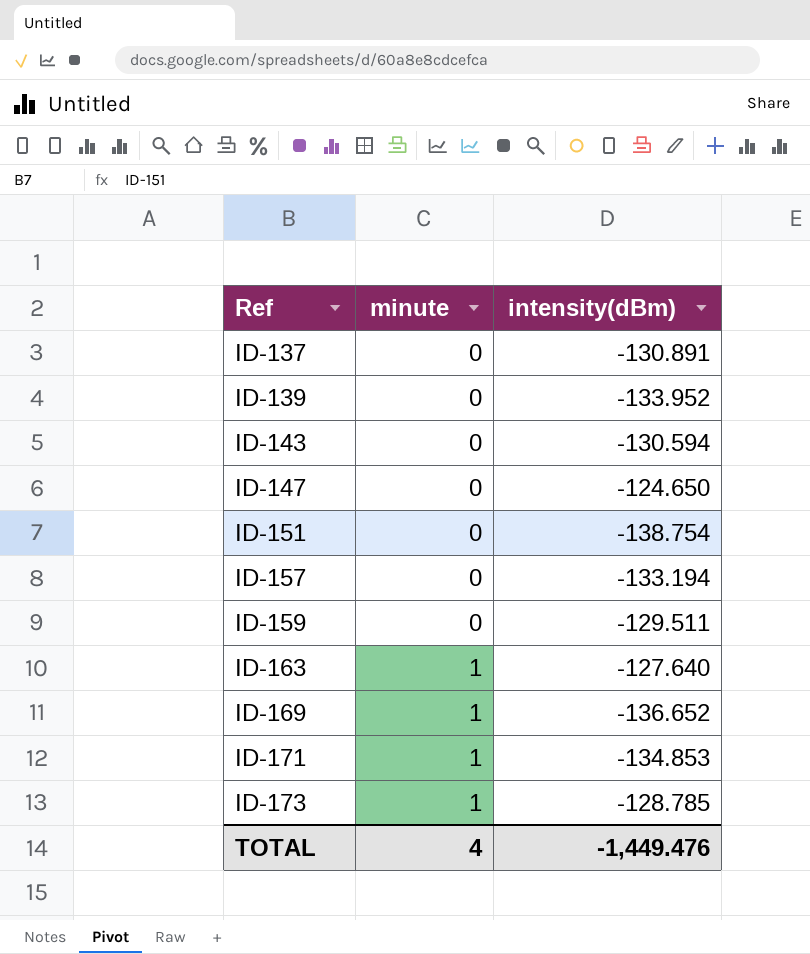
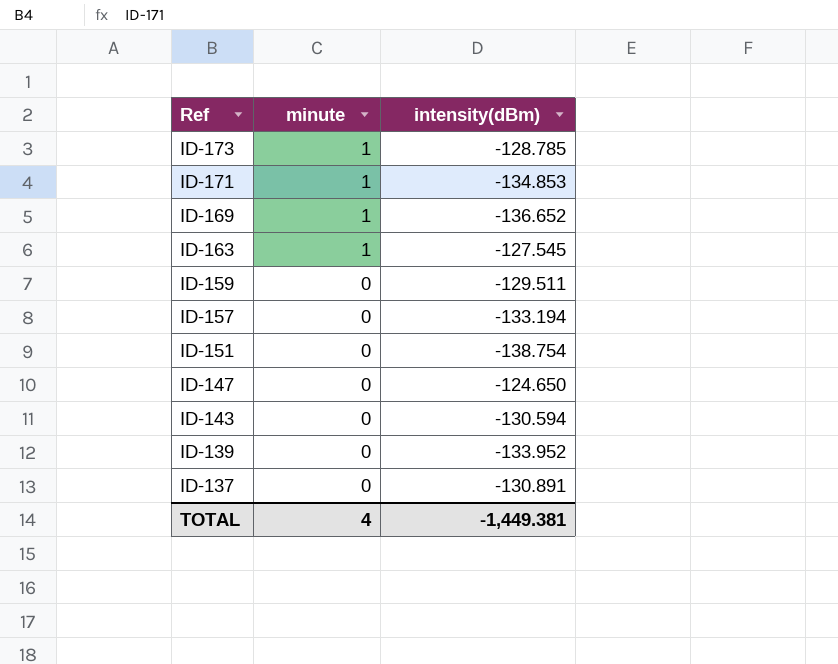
row order: Ref ascending -> Ref descending
ID-163 | intensity(dBm): -127.640 -> -127.545
TOTAL | intensity(dBm): -1,449.476 -> -1,449.381

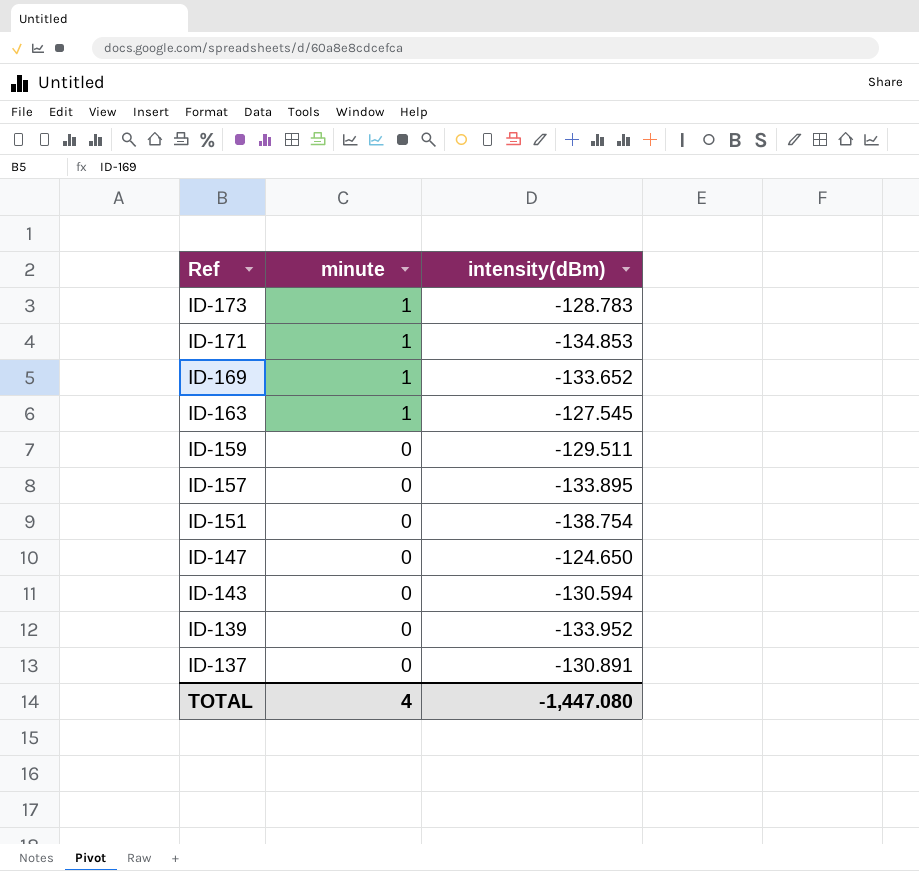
ID-173 | intensity(dBm): -128.785 -> -128.783
ID-169 | intensity(dBm): -136.652 -> -133.652
ID-157 | intensity(dBm): -133.194 -> -133.895
TOTAL | intensity(dBm): -1,449.381 -> -1,447.080

